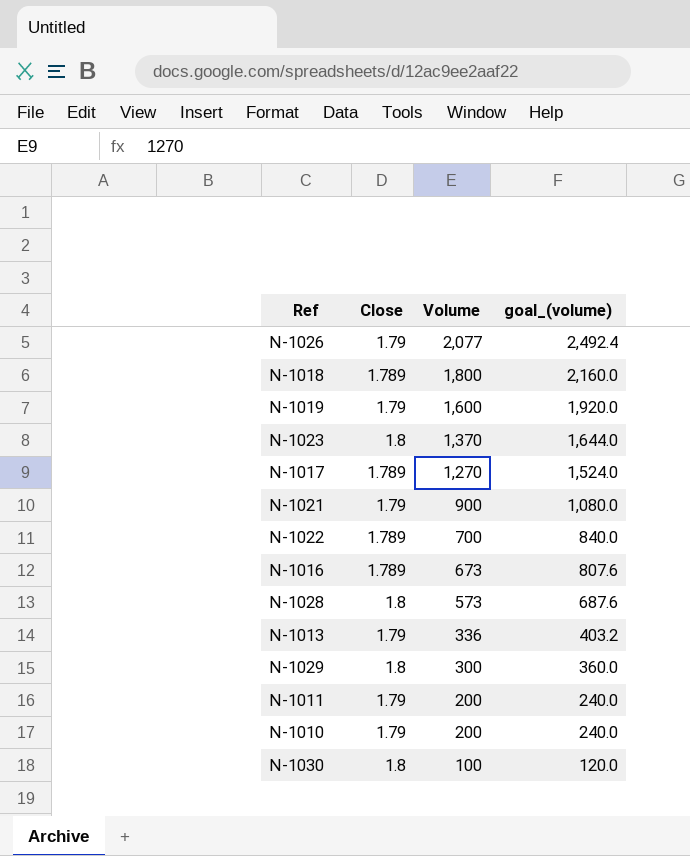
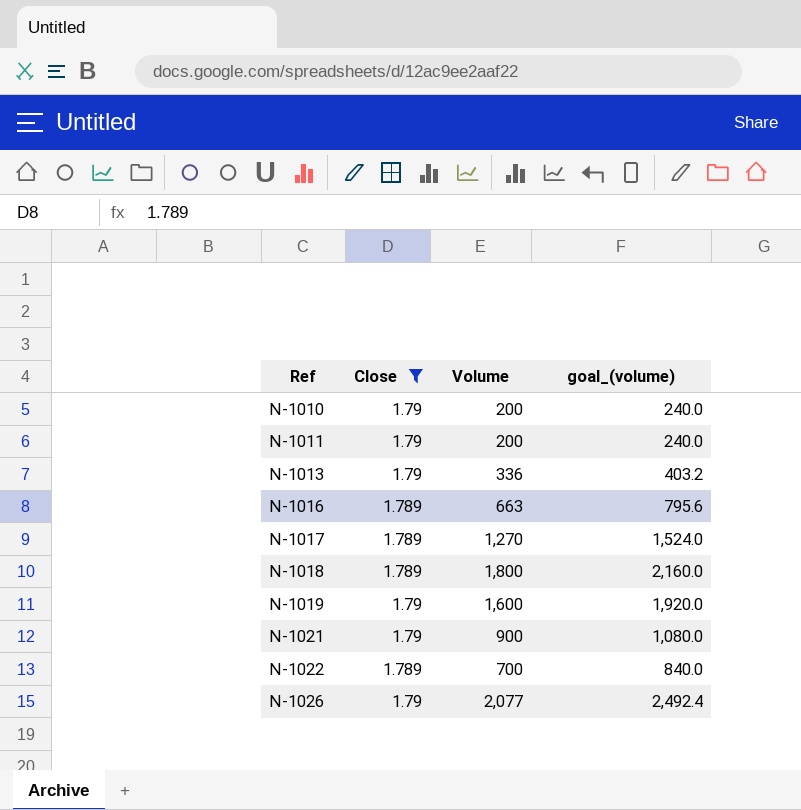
filter: none -> Close != 1.8
row order: Volume descending -> Ref ascending
N-1016 | Volume: 673 -> 663
N-1016 | goal_(volume): 807.6 -> 795.6

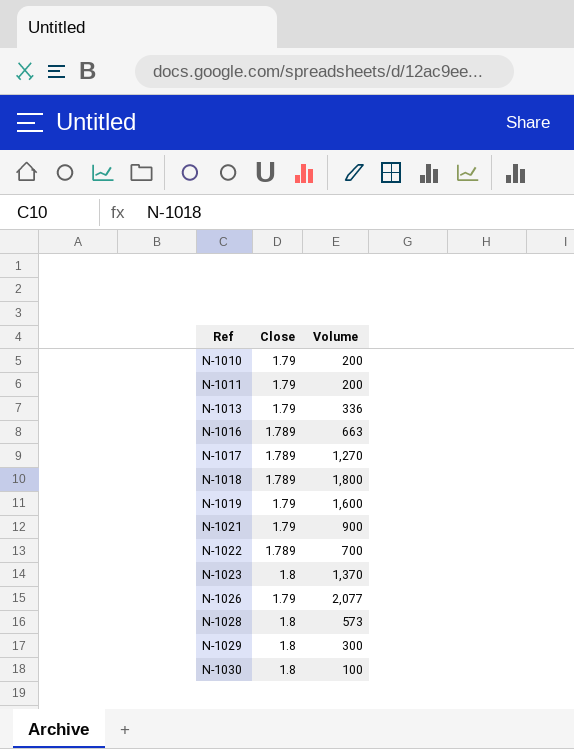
filter: Close != 1.8 -> none
column goal_(volume) | formula: [Volume] * 1.2 -> none

